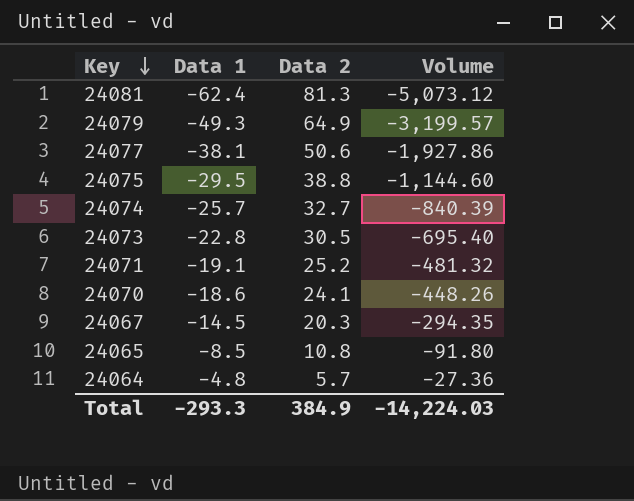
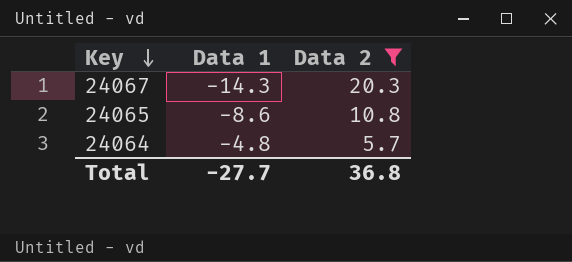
filter: none -> Data 2 <= 20.3
column Volume | formula: [Data 1] * [Data 2] -> none
24067 | Data 1: -14.5 -> -14.3
24065 | Data 1: -8.5 -> -8.6
Total | Data 1: -293.3 -> -27.7
Total | Data 2: 384.9 -> 36.8

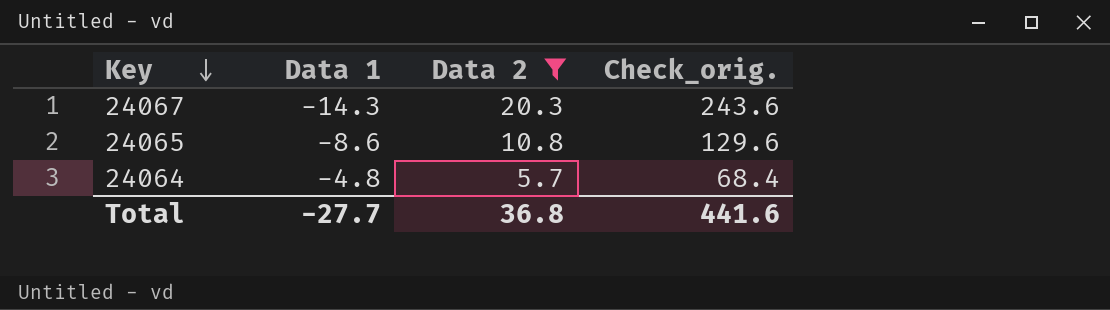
column Check_orig. | formula: none -> [Data 2] * 12

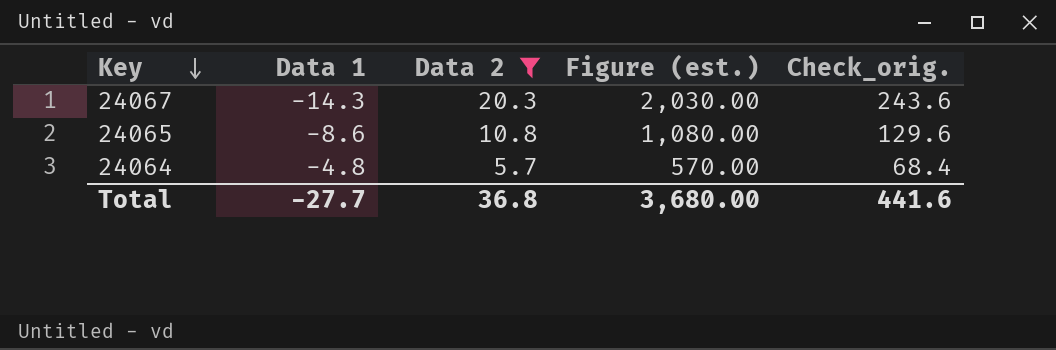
column Figure (est.) | formula: none -> [Data 2] * 100

